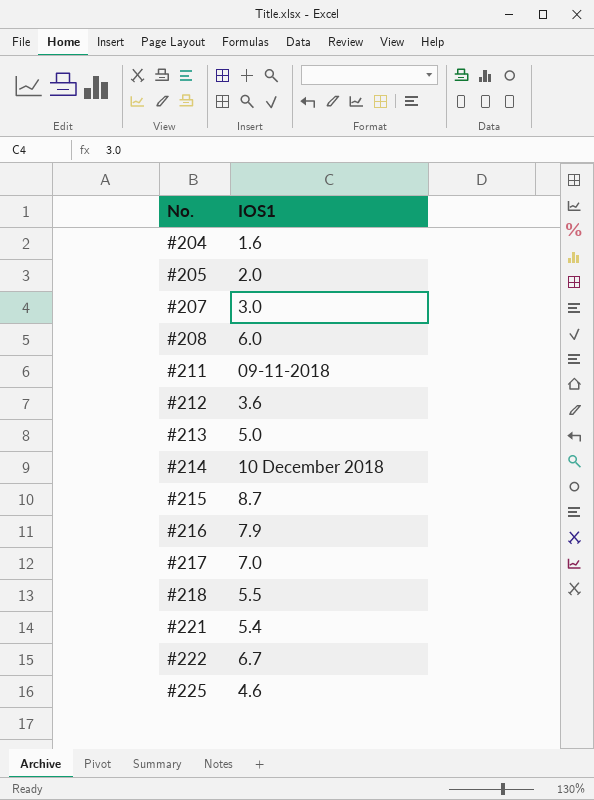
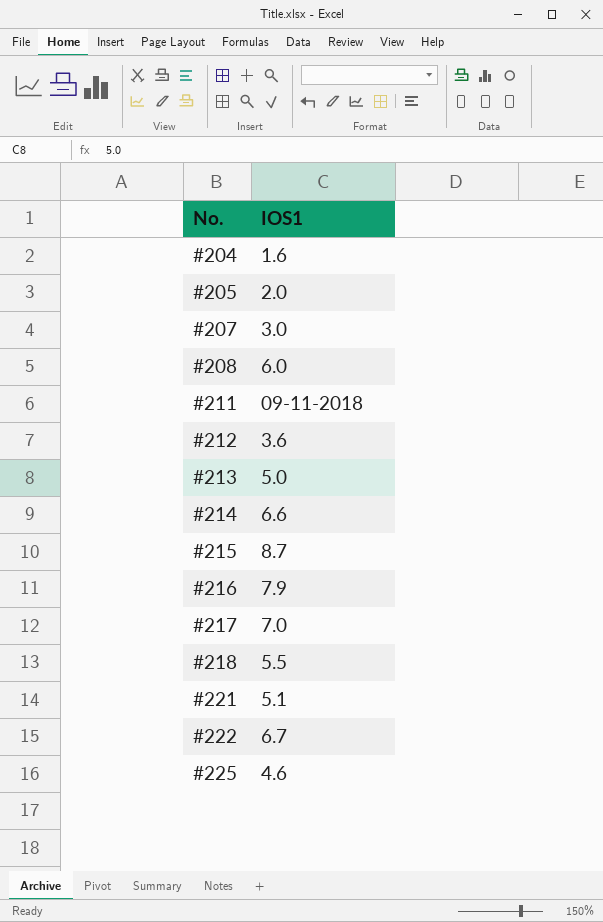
#214 | IOS1: 10 December 2018 -> 6.6
#221 | IOS1: 5.4 -> 5.1

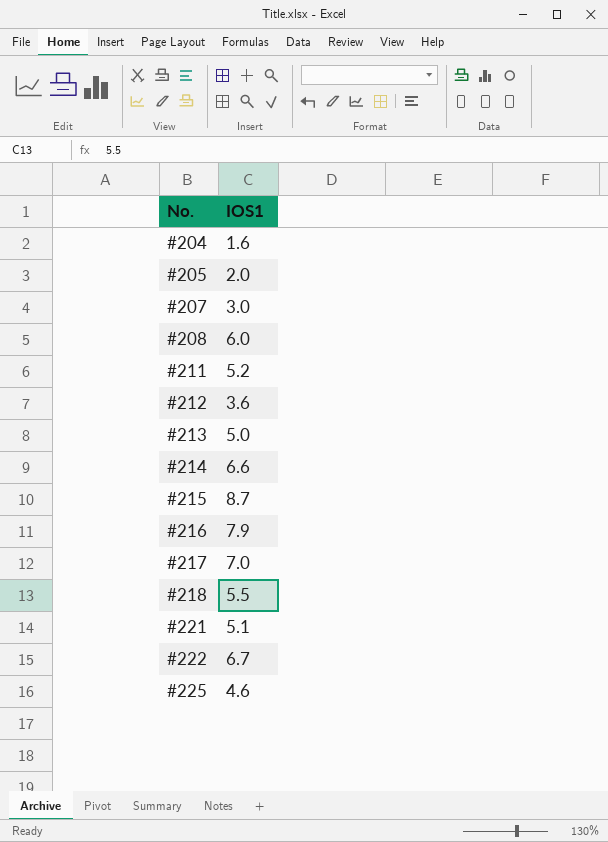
#211 | IOS1: 09-11-2018 -> 5.2

